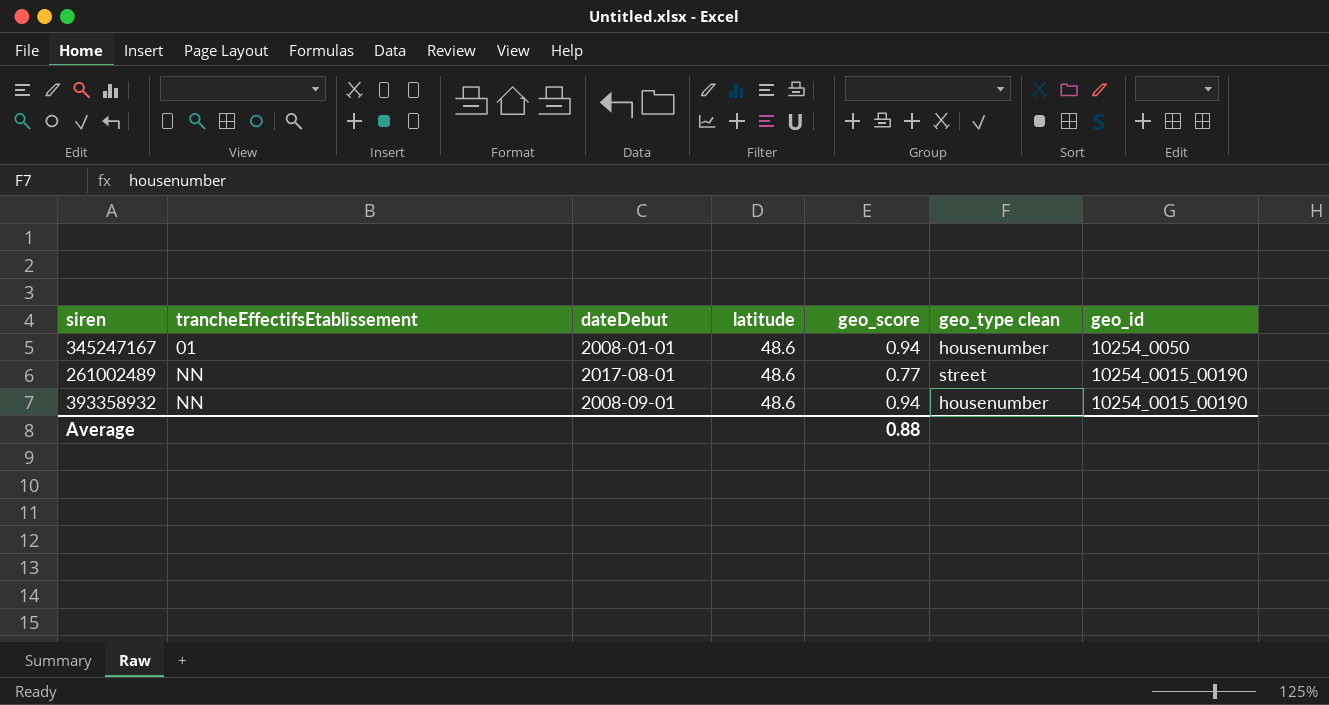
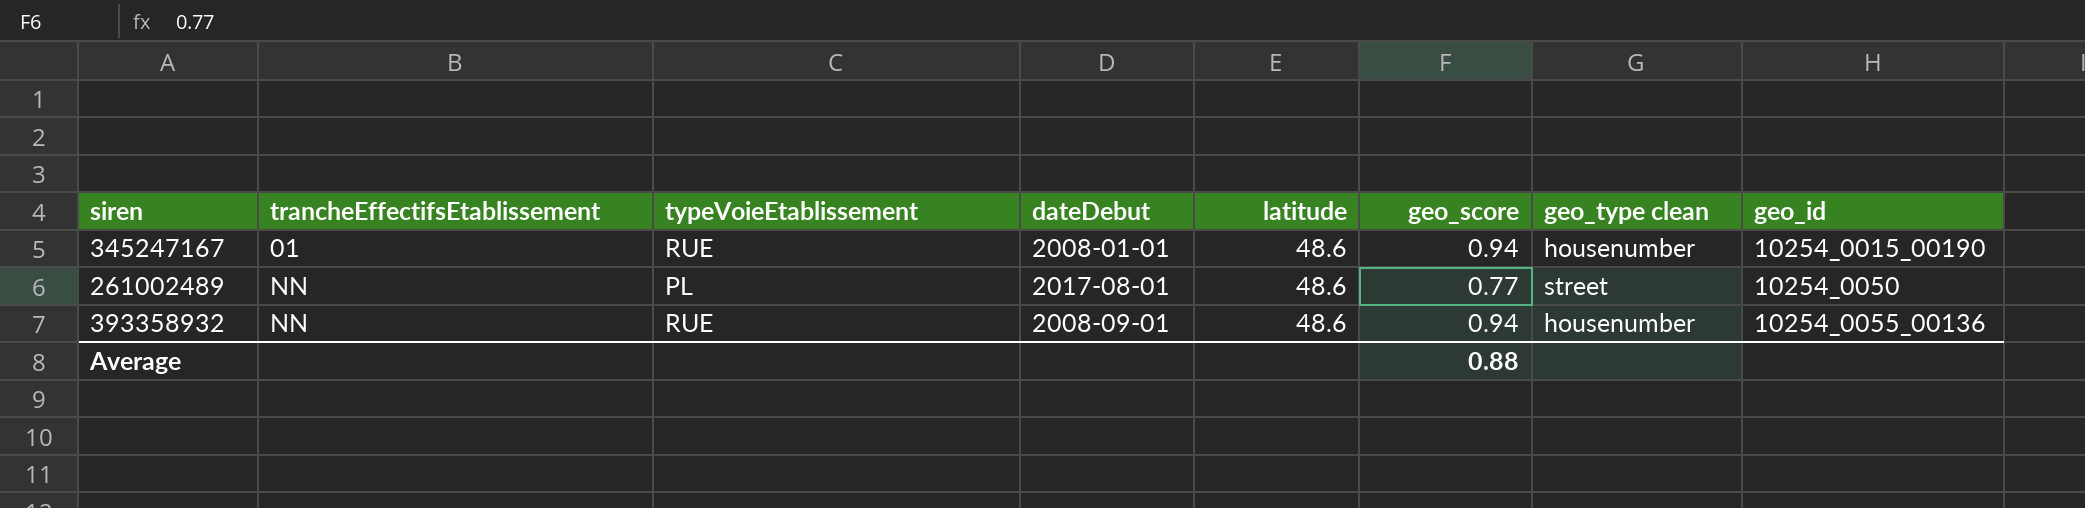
column typeVoieEtablissement | position: none -> 3
345247167 | geo_id: 10254_0050 -> 10254_0015_00190
261002489 | geo_id: 10254_0015_00190 -> 10254_0050
393358932 | geo_id: 10254_0015_00190 -> 10254_0055_00136

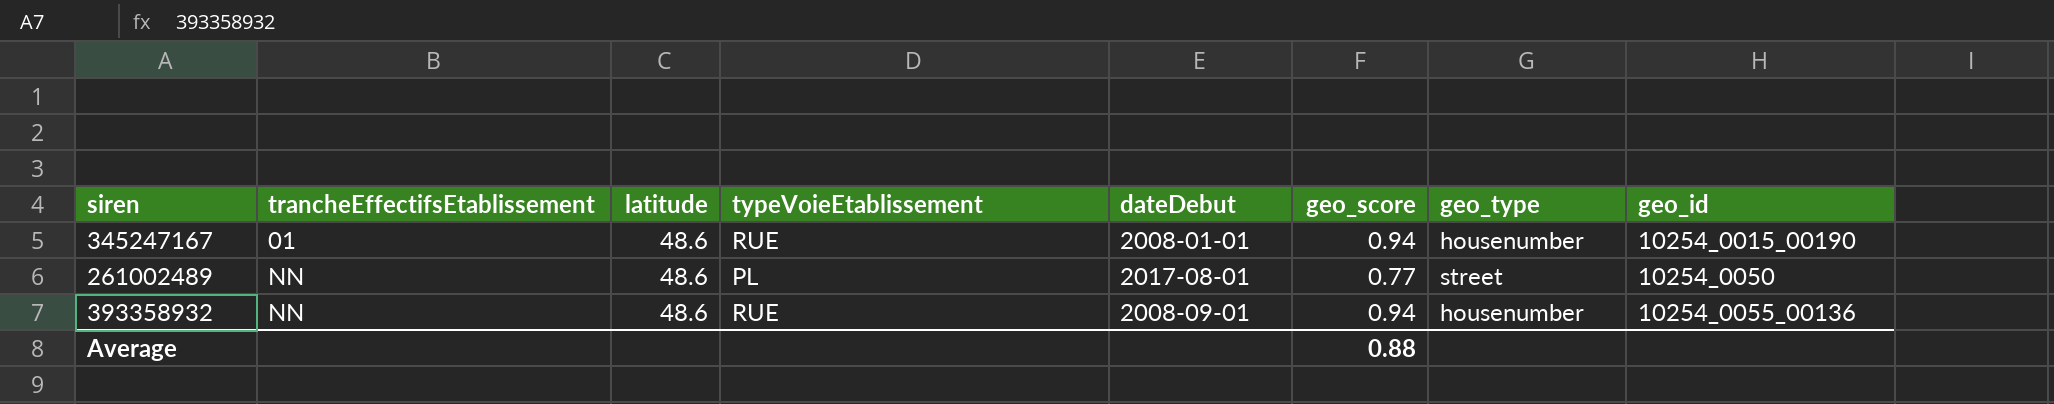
column latitude | position: 5 -> 3
column name: geo_type clean -> geo_type

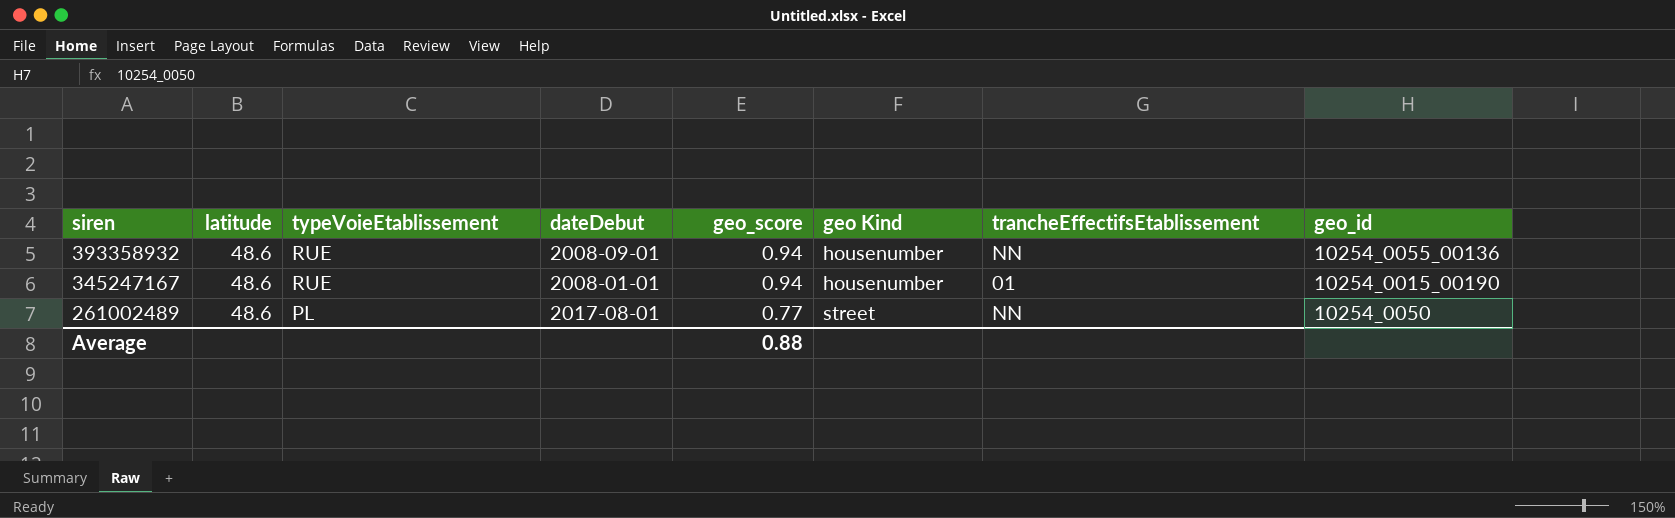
row order: trancheEffectifsEtablissement ascending -> siren descending
column name: geo_type -> geo Kind
column trancheEffectifsEtablissement | position: 2 -> 7

